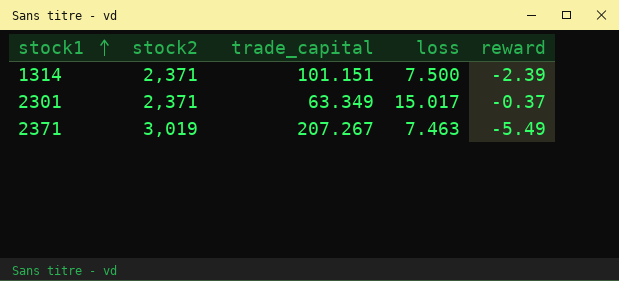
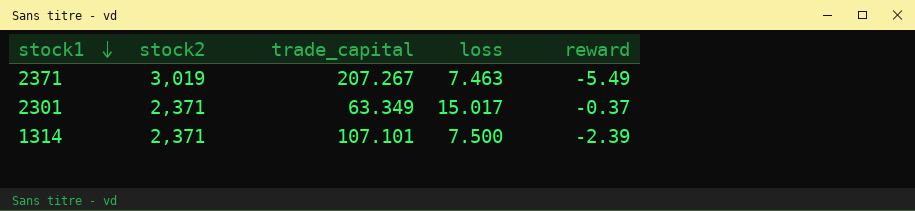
row order: stock1 ascending -> stock1 descending
1314 | trade_capital: 101.151 -> 107.101

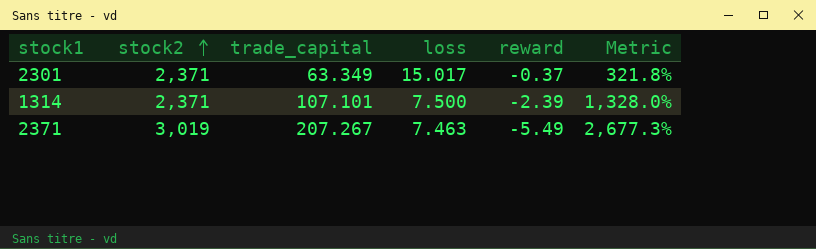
row order: stock1 descending -> stock2 ascending
column Metric | formula: none -> ([trade_capital] - [loss]) / [loss]

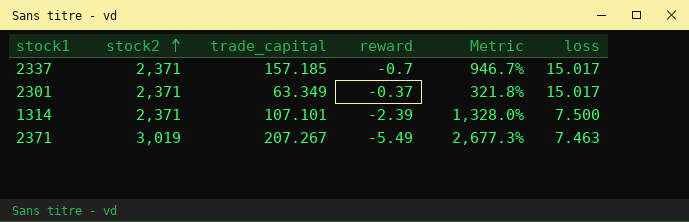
column loss | position: 4 -> 6
row 2337: none -> 2,371 | 157.185 | -0.7 | 946.7% | 15.017

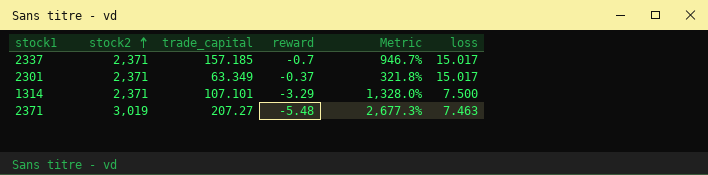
1314 | reward: -2.39 -> -3.29
2371 | trade_capital: 207.267 -> 207.27
2371 | reward: -5.49 -> -5.48

